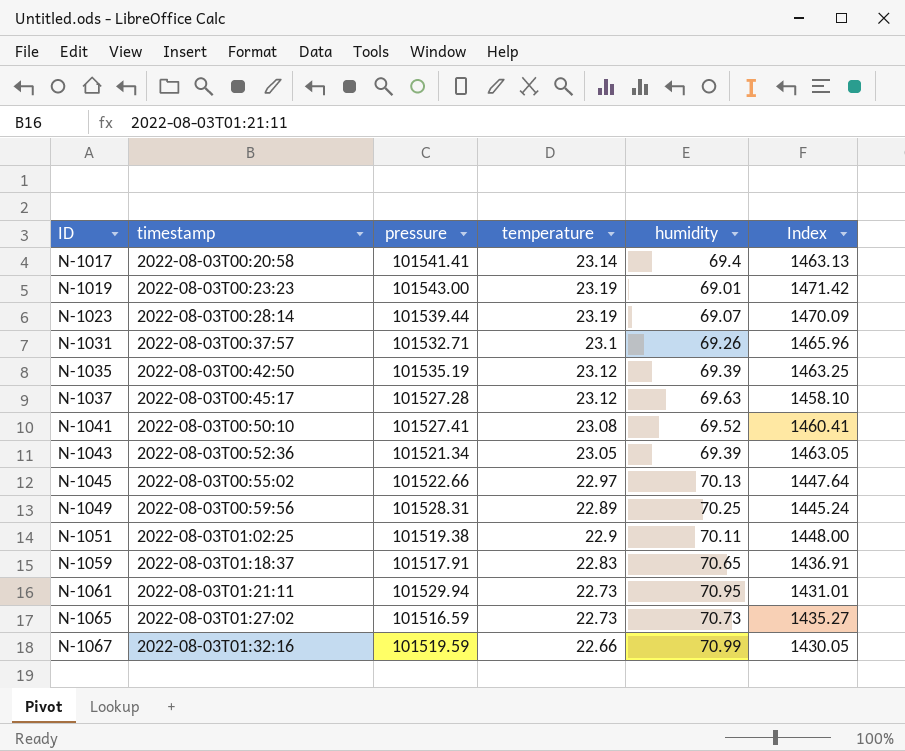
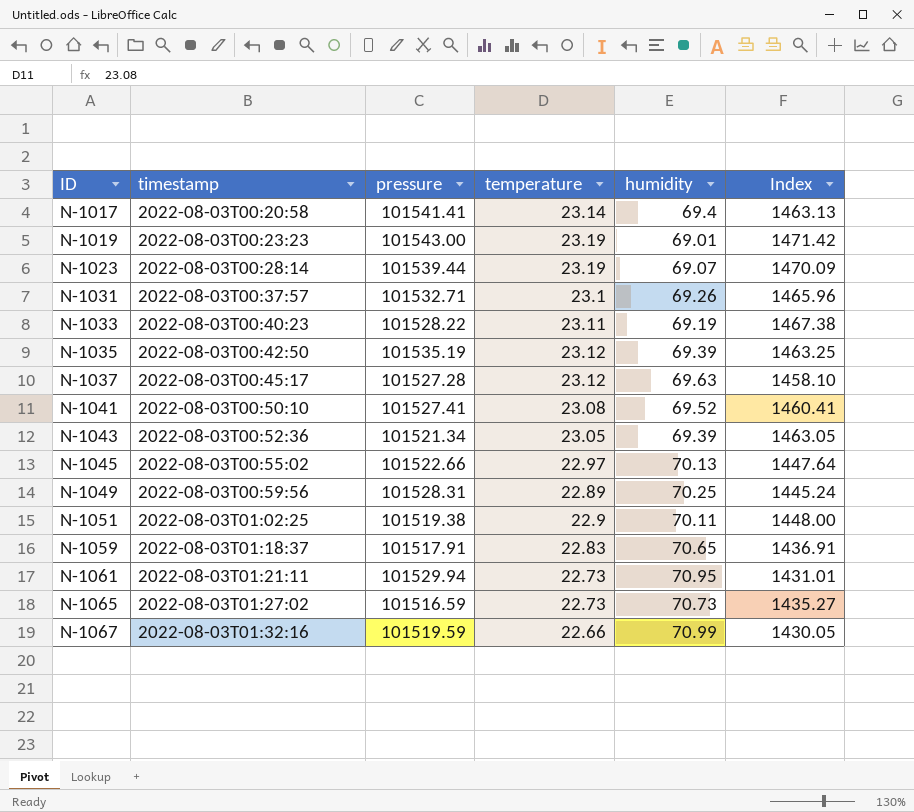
row N-1033: none -> 2022-08-03T00:40:23 | 101528.22 | 23.11 | 69.19 | 1467.38

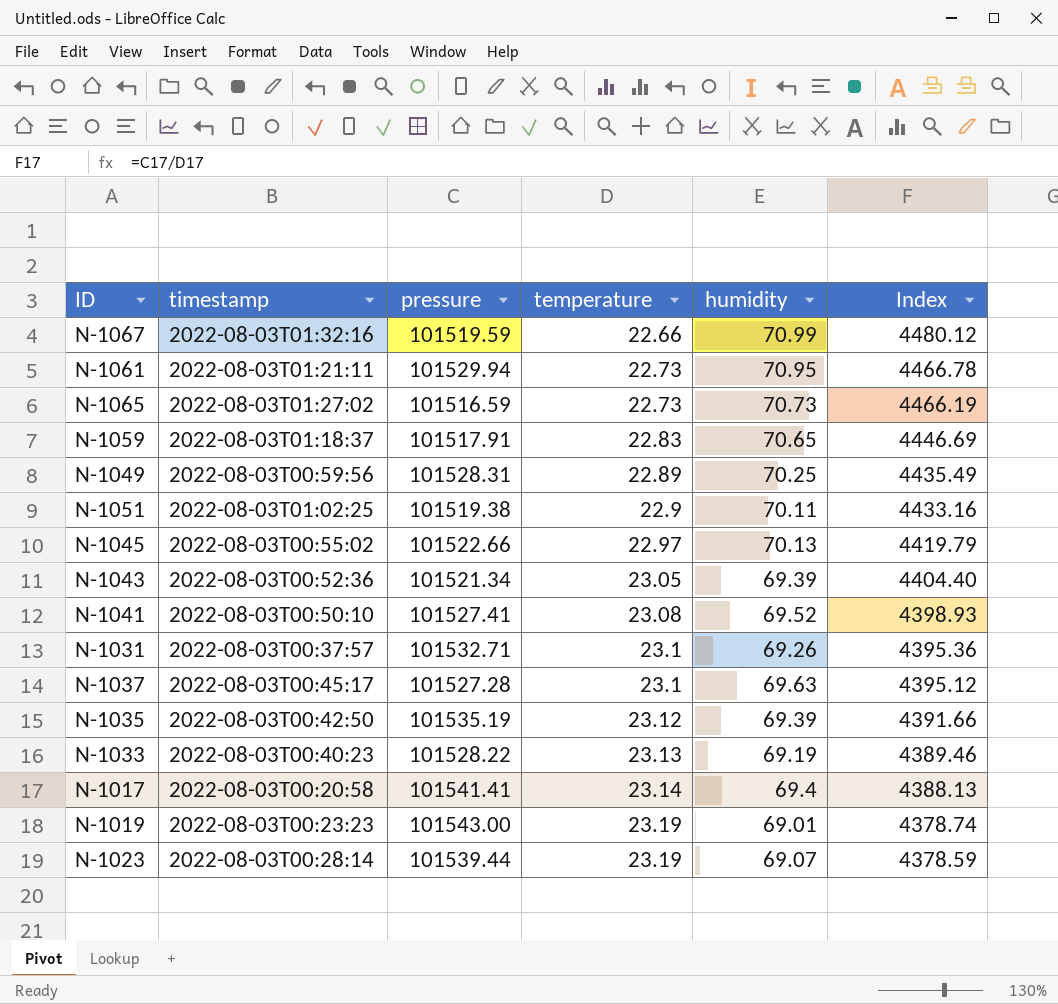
row order: ID ascending -> temperature ascending
column Index | formula: [pressure] / [humidity] -> [pressure] / [temperature]
N-1037 | temperature: 23.12 -> 23.1
N-1033 | temperature: 23.11 -> 23.13

